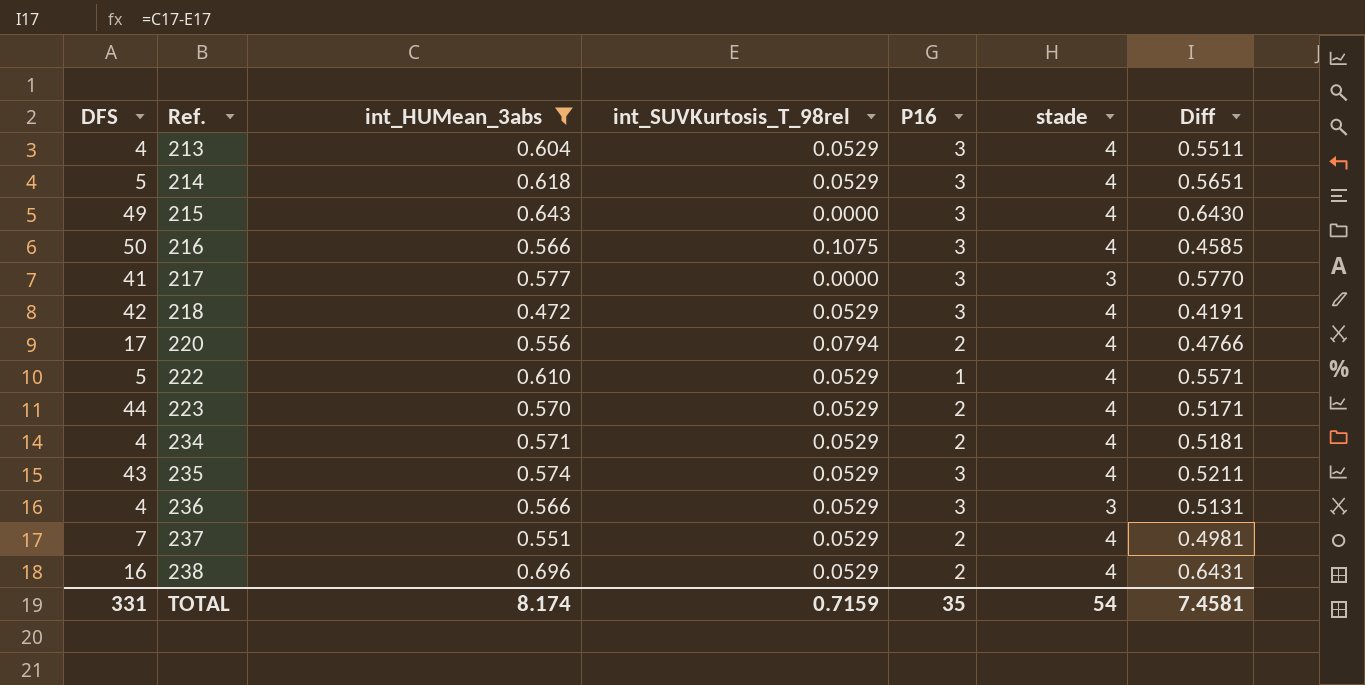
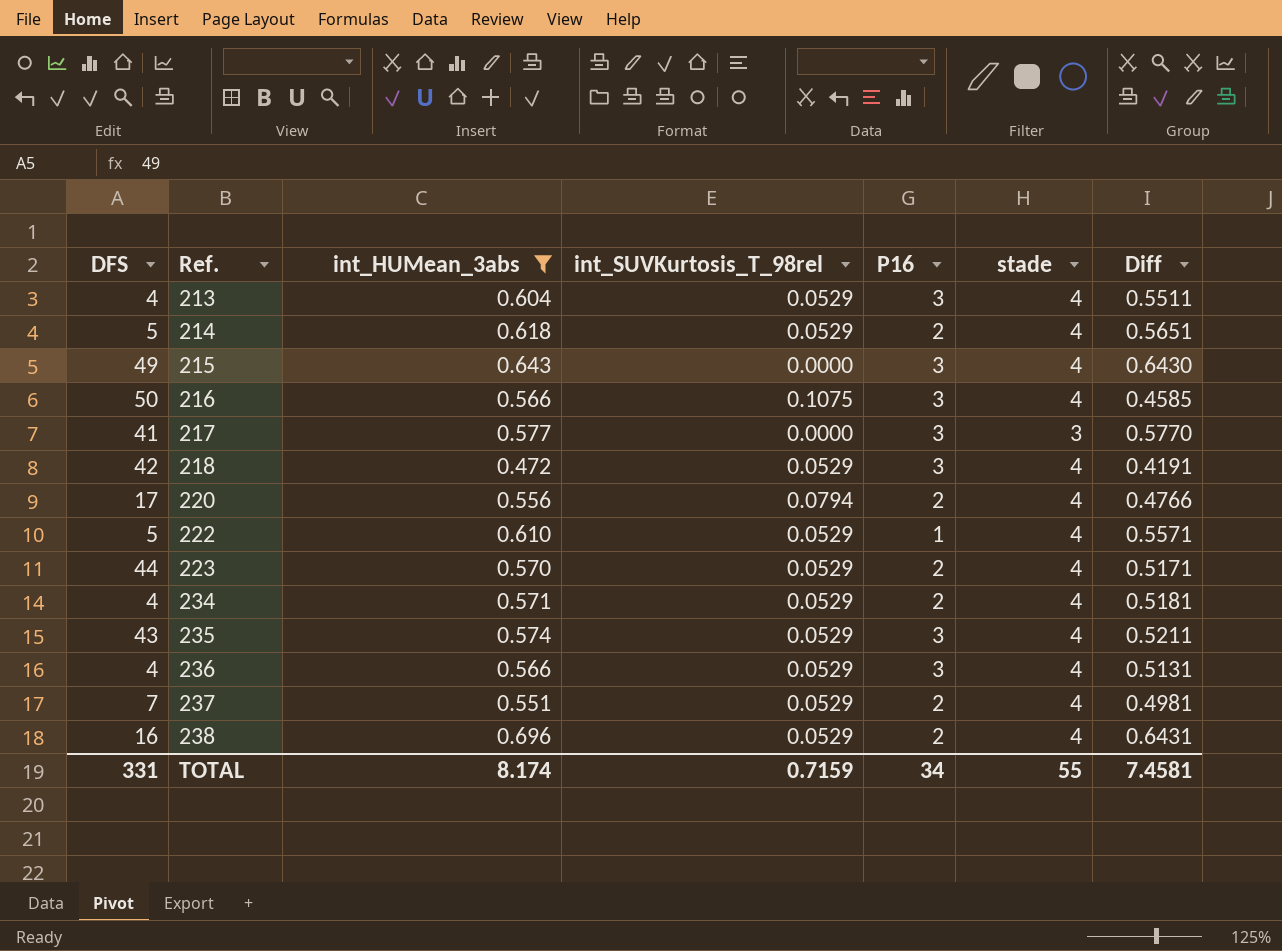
214 | P16: 3 -> 2
236 | stade: 3 -> 4
TOTAL | P16: 35 -> 34
TOTAL | stade: 54 -> 55

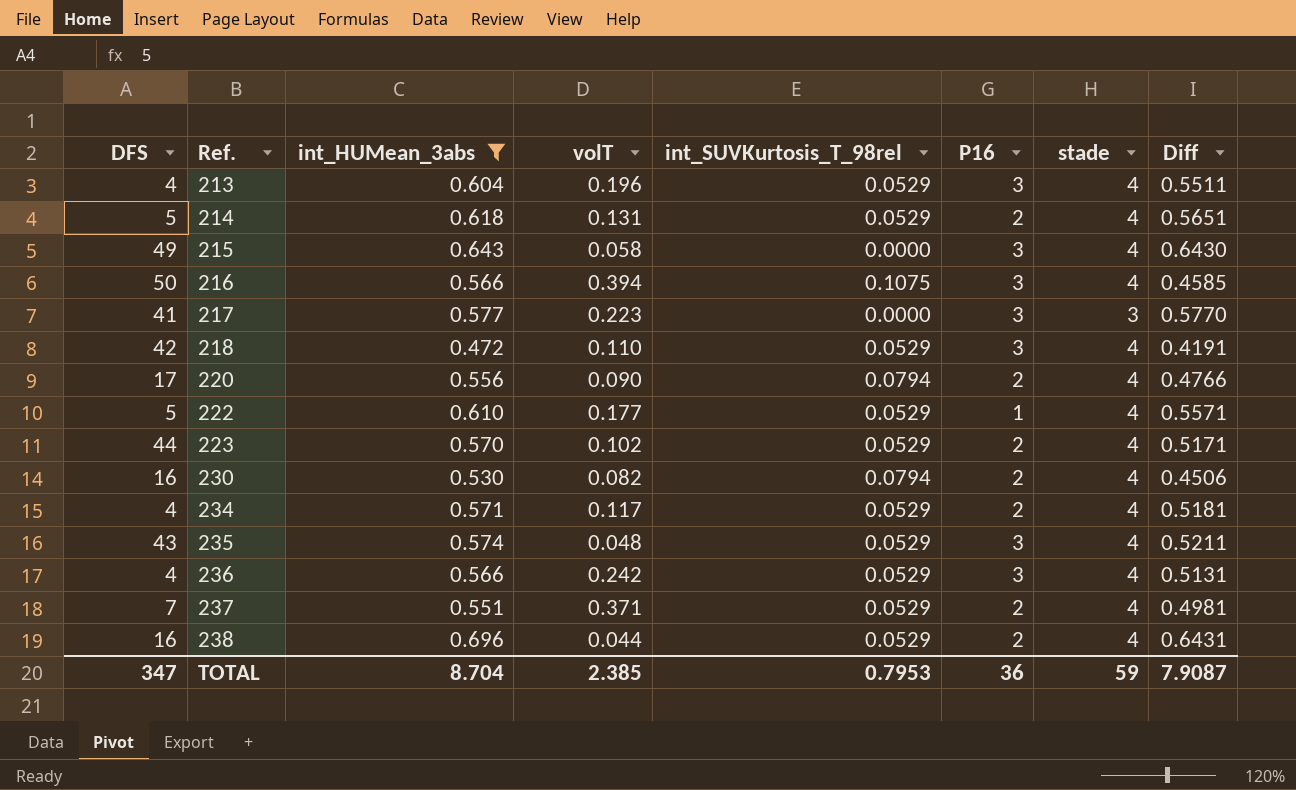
column volT | position: none -> 4
row 230: none -> 16 | 0.530 | 0.082 | 0.0794 | 2 | 4 | 0.4506
TOTAL | DFS: 331 -> 347
TOTAL | int_HUMean_3abs: 8.174 -> 8.704
TOTAL | int_SUVKurtosis_T_98rel: 0.7159 -> 0.7953
TOTAL | P16: 34 -> 36
TOTAL | stade: 55 -> 59
TOTAL | Diff: 7.4581 -> 7.9087

